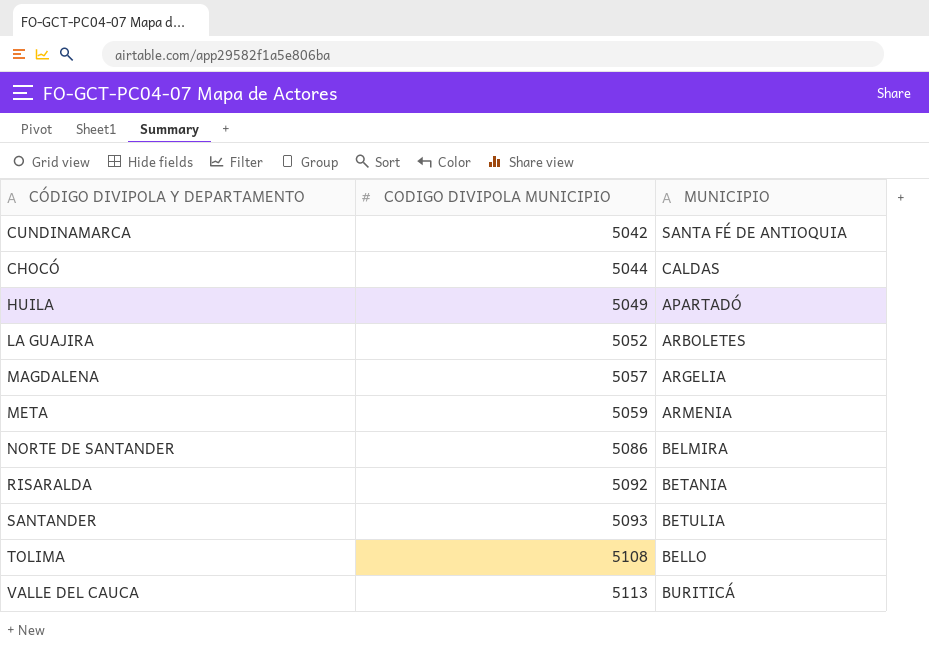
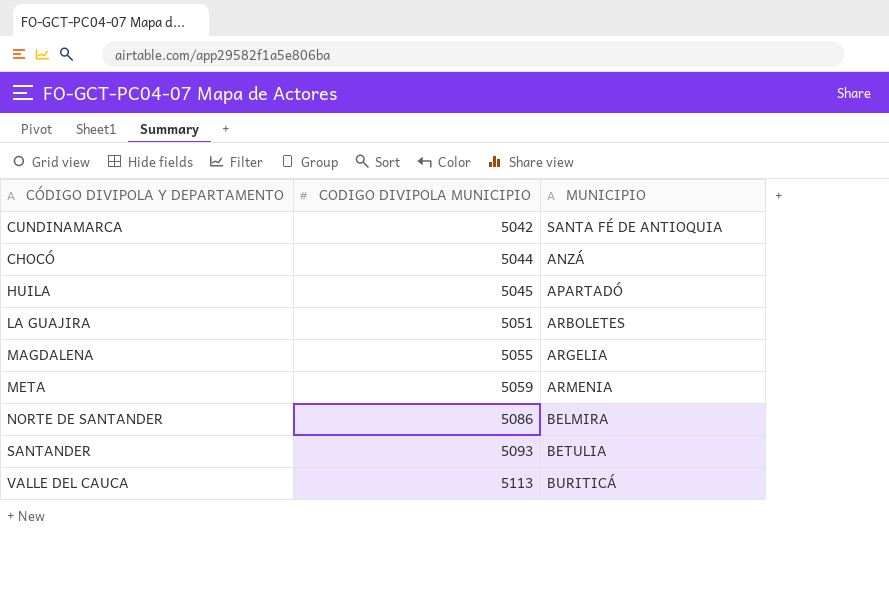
row RISARALDA: 5092 | BETANIA -> none
row TOLIMA: 5108 | BELLO -> none
CHOCÓ | MUNICIPIO: CALDAS -> ANZÁ
HUILA | CODIGO DIVIPOLA MUNICIPIO: 5049 -> 5045
LA GUAJIRA | CODIGO DIVIPOLA MUNICIPIO: 5052 -> 5051
MAGDALENA | CODIGO DIVIPOLA MUNICIPIO: 5057 -> 5055

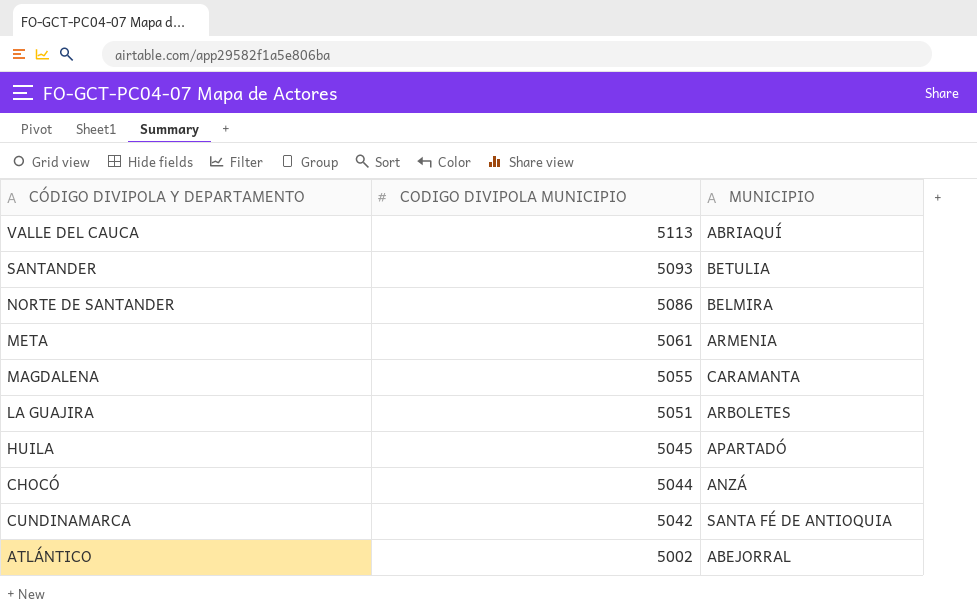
row order: CODIGO DIVIPOLA MUNICIPIO ascending -> CODIGO DIVIPOLA MUNICIPIO descending
VALLE DEL CAUCA | MUNICIPIO: BURITICÁ -> ABRIAQUÍ
META | CODIGO DIVIPOLA MUNICIPIO: 5059 -> 5061
MAGDALENA | MUNICIPIO: ARGELIA -> CARAMANTA
row ATLÁNTICO: none -> 5002 | ABEJORRAL

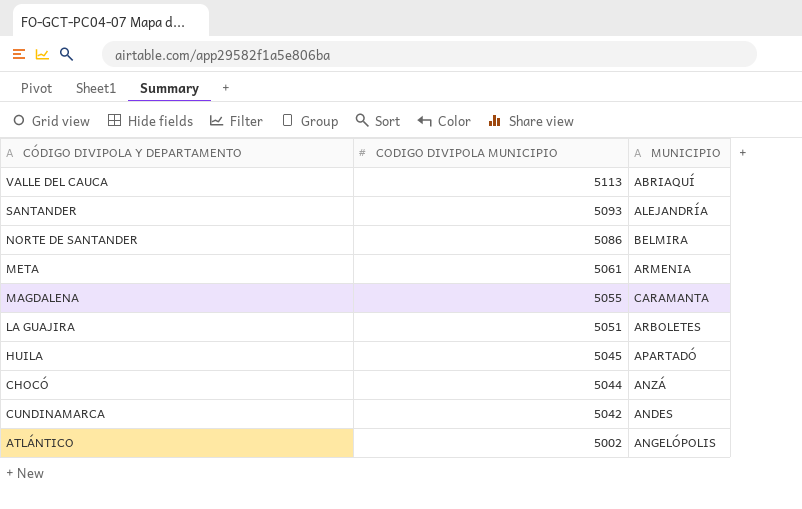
SANTANDER | MUNICIPIO: BETULIA -> ALEJANDRÍA
CUNDINAMARCA | MUNICIPIO: SANTA FÉ DE ANTIOQUIA -> ANDES
ATLÁNTICO | MUNICIPIO: ABEJORRAL -> ANGELÓPOLIS

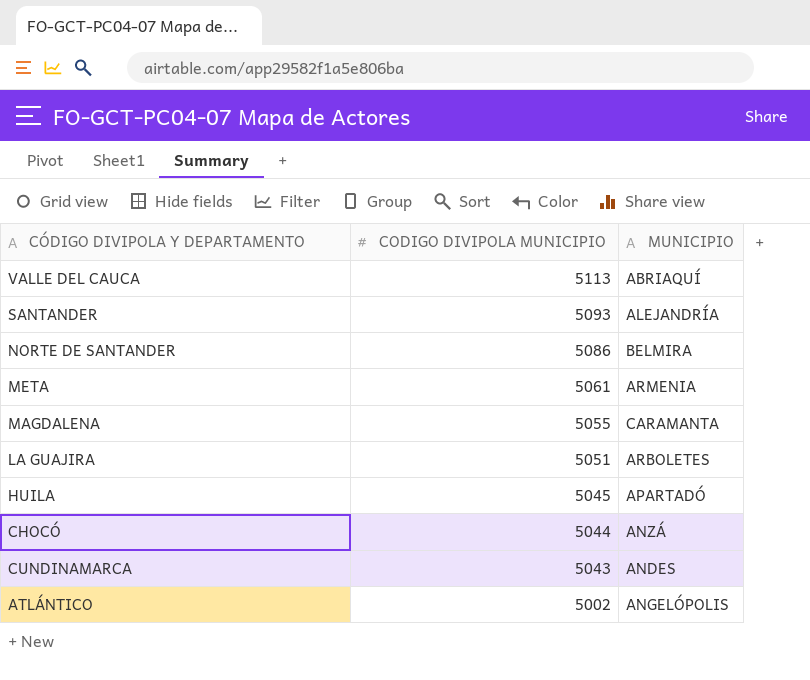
CUNDINAMARCA | CODIGO DIVIPOLA MUNICIPIO: 5042 -> 5043

